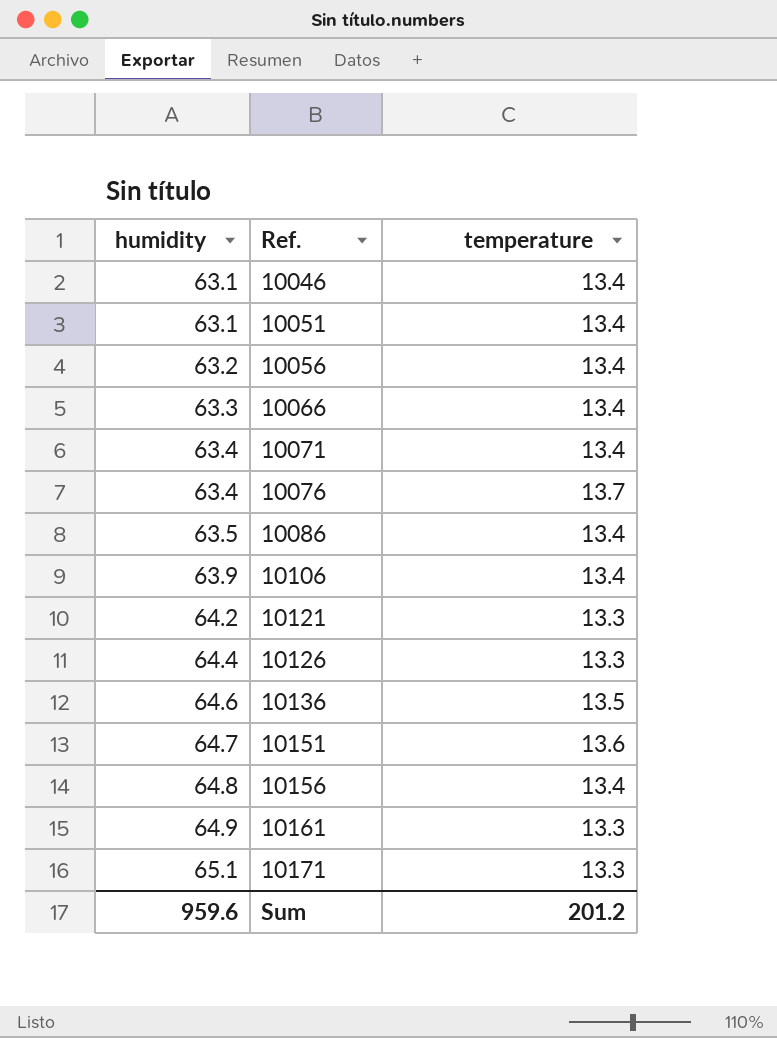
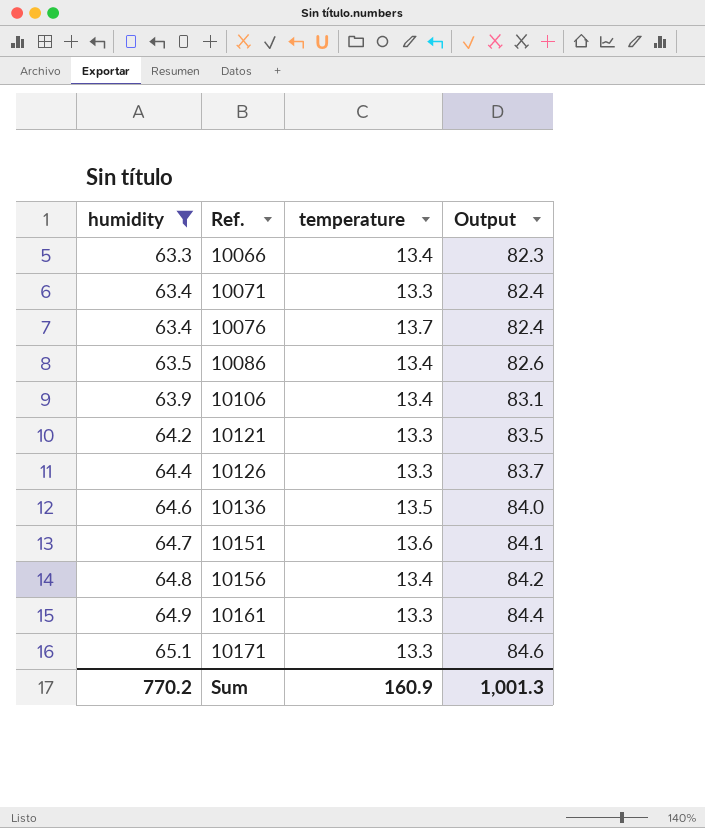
filter: none -> humidity >= 63.3
column Output | formula: none -> [humidity] * 1.3
10071 | temperature: 13.4 -> 13.3
Sum | humidity: 959.6 -> 770.2
Sum | temperature: 201.2 -> 160.9

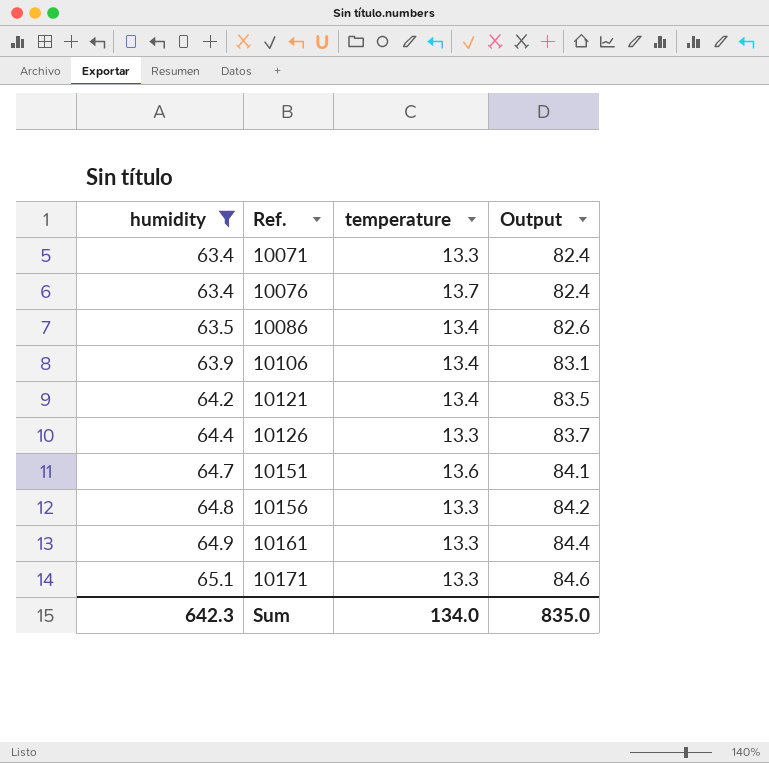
row 10066: 63.3 | 13.4 | 82.3 -> none
row 10136: 64.6 | 13.5 | 84.0 -> none
10121 | temperature: 13.3 -> 13.4
10156 | temperature: 13.4 -> 13.3
Sum | humidity: 770.2 -> 642.3
Sum | temperature: 160.9 -> 134.0
Sum | Output: 1,001.3 -> 835.0

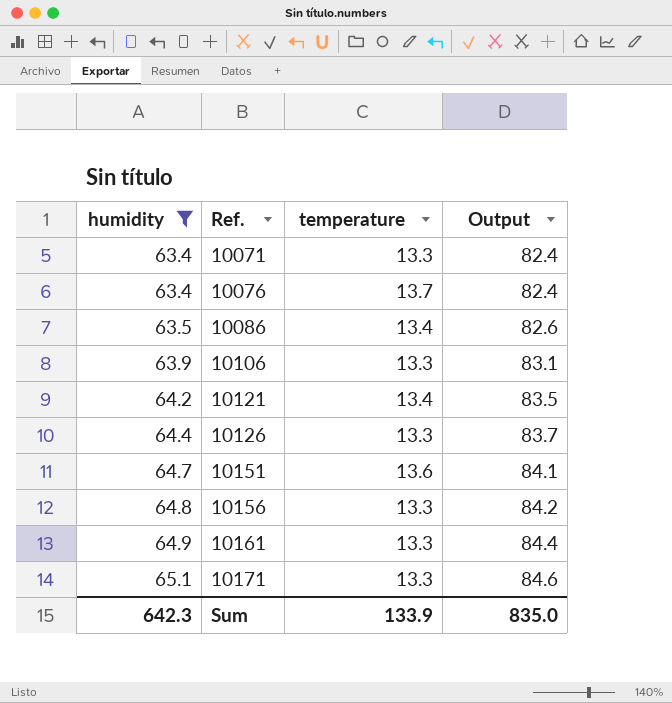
10106 | temperature: 13.4 -> 13.3
Sum | temperature: 134.0 -> 133.9

